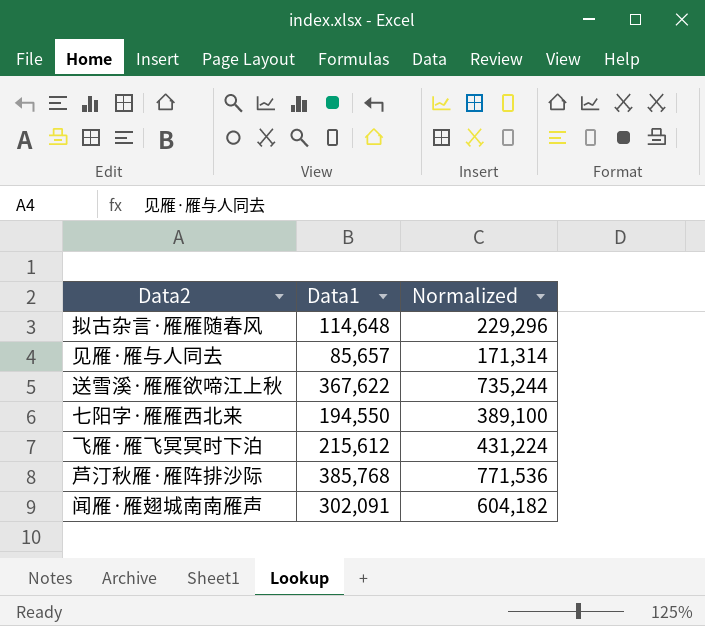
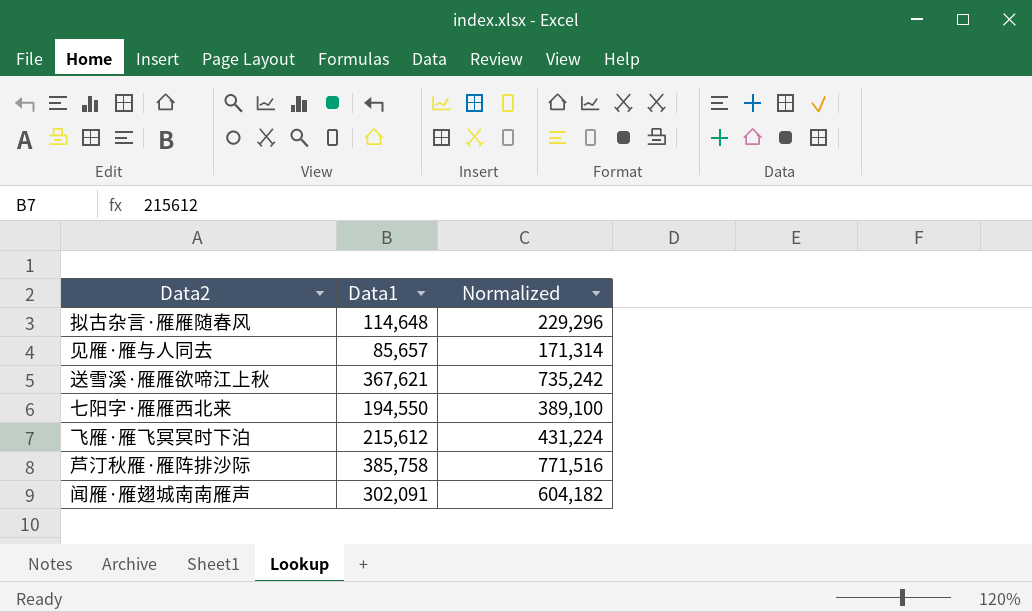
送雪溪·雁雁欲啼江上秋 | Data1: 367,622 -> 367,621
送雪溪·雁雁欲啼江上秋 | Normalized: 735,244 -> 735,242
芦汀秋雁·雁阵排沙际 | Data1: 385,768 -> 385,758
芦汀秋雁·雁阵排沙际 | Normalized: 771,536 -> 771,516

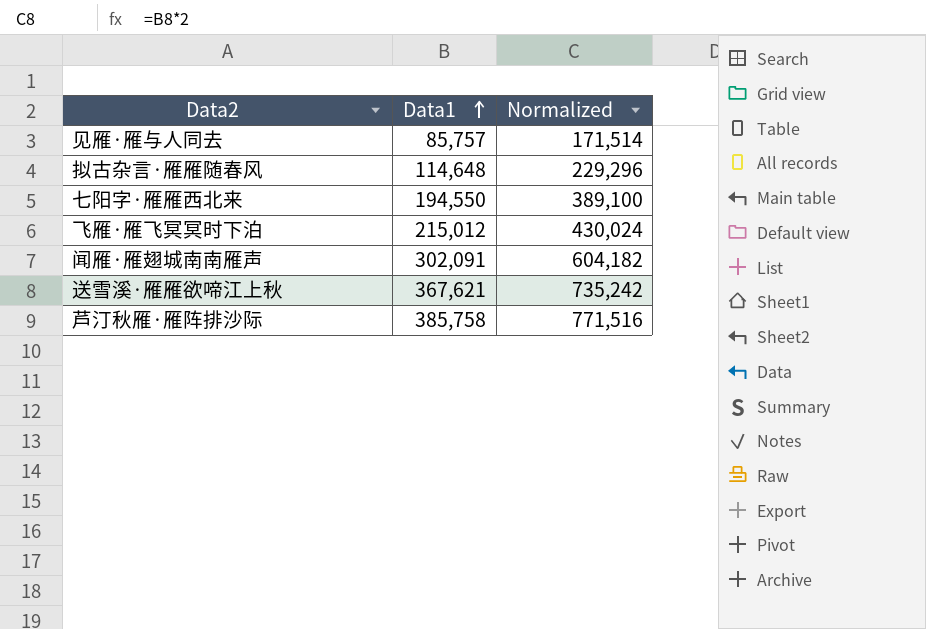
row order: none -> Data1 ascending
见雁·雁与人同去 | Data1: 85,657 -> 85,757
见雁·雁与人同去 | Normalized: 171,314 -> 171,514
飞雁·雁飞冥冥时下泊 | Data1: 215,612 -> 215,012
飞雁·雁飞冥冥时下泊 | Normalized: 431,224 -> 430,024

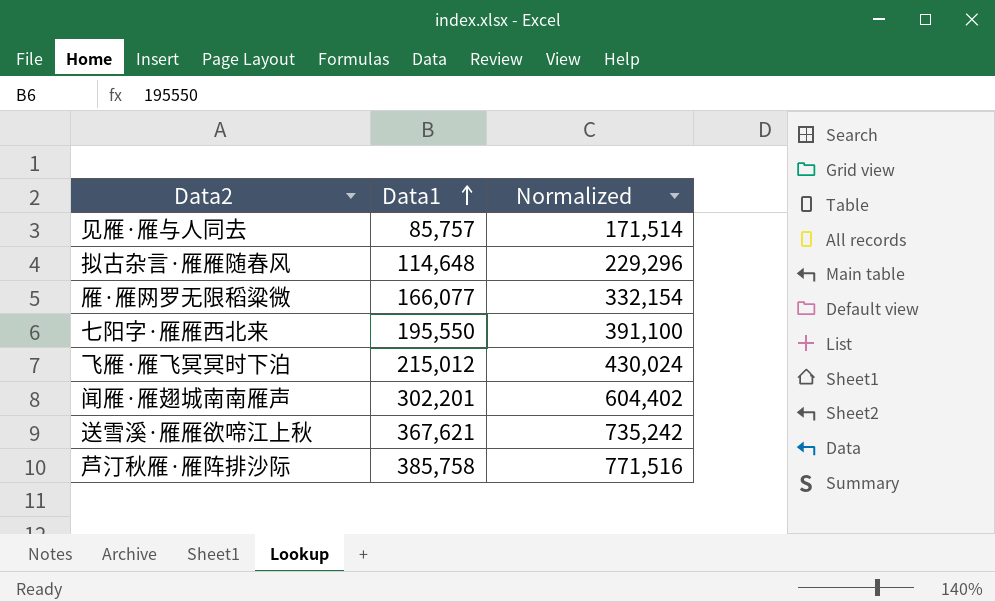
row 雁·雁网罗无限稻粱微: none -> 166,077 | 332,154
七阳字·雁雁西北来 | Data1: 194,550 -> 195,550
七阳字·雁雁西北来 | Normalized: 389,100 -> 391,100
闻雁·雁翅城南南雁声 | Data1: 302,091 -> 302,201
闻雁·雁翅城南南雁声 | Normalized: 604,182 -> 604,402

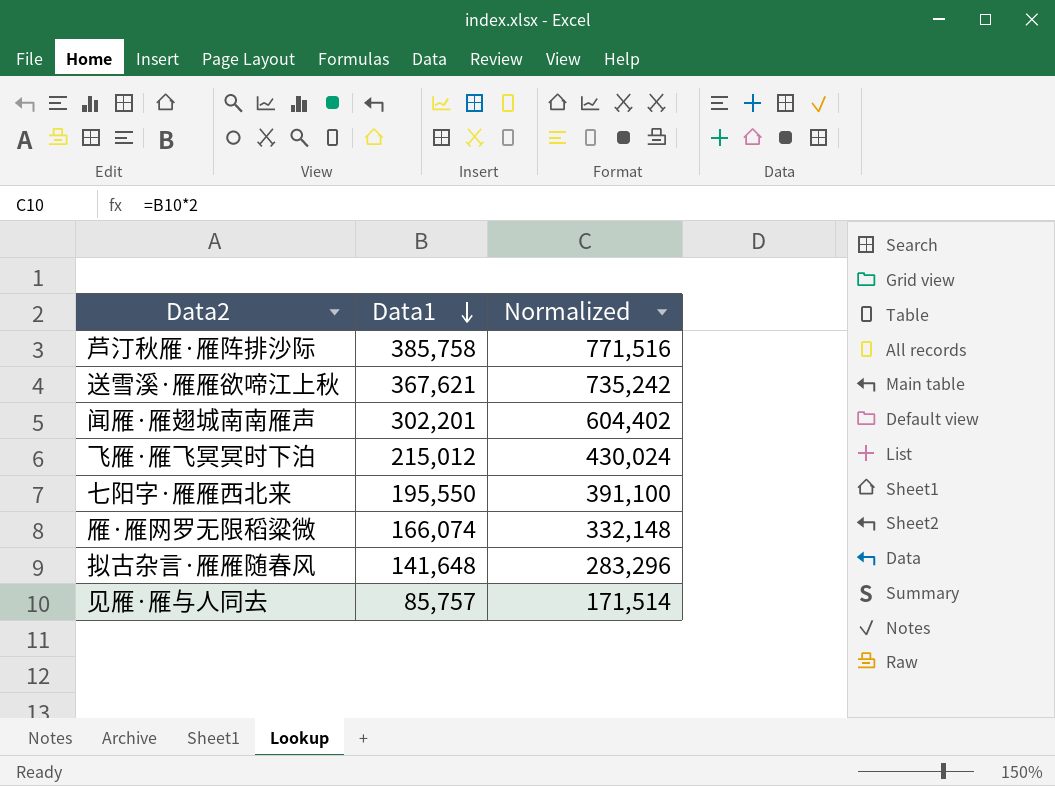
row order: Data1 ascending -> Data1 descending
雁·雁网罗无限稻粱微 | Data1: 166,077 -> 166,074
雁·雁网罗无限稻粱微 | Normalized: 332,154 -> 332,148
拟古杂言·雁雁随春风 | Data1: 114,648 -> 141,648
拟古杂言·雁雁随春风 | Normalized: 229,296 -> 283,296

